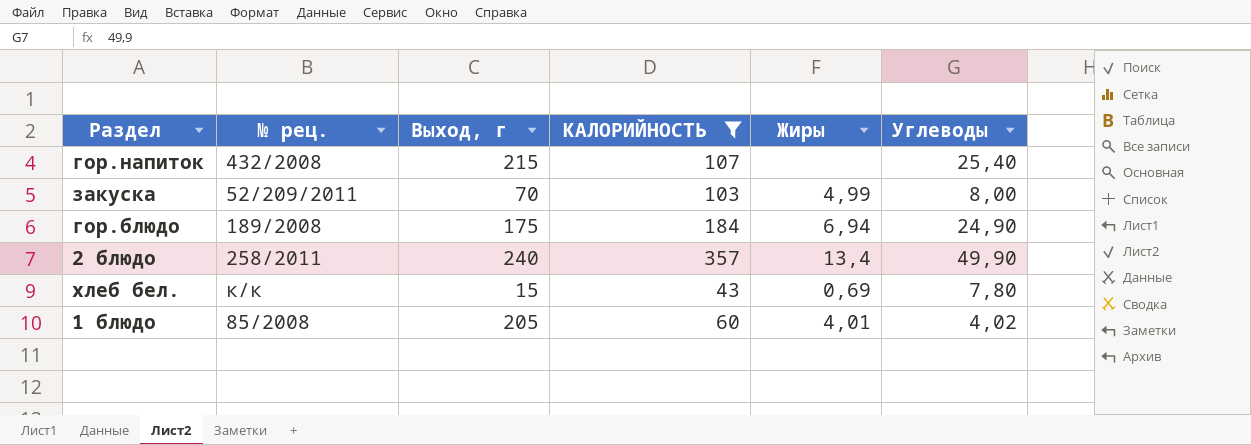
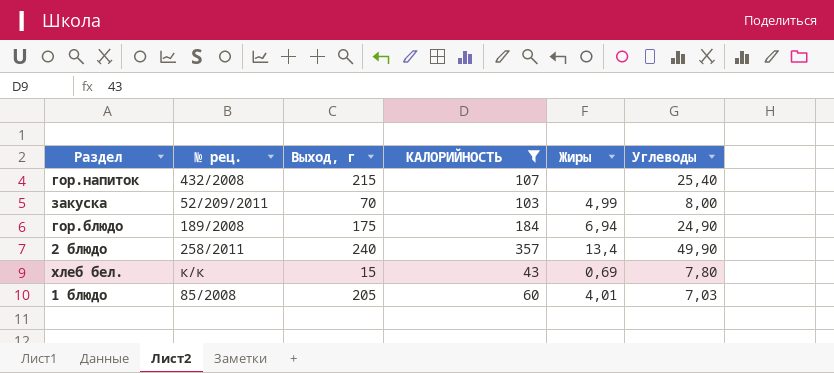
1 блюдо | Углеводы: 4,02 -> 7,03

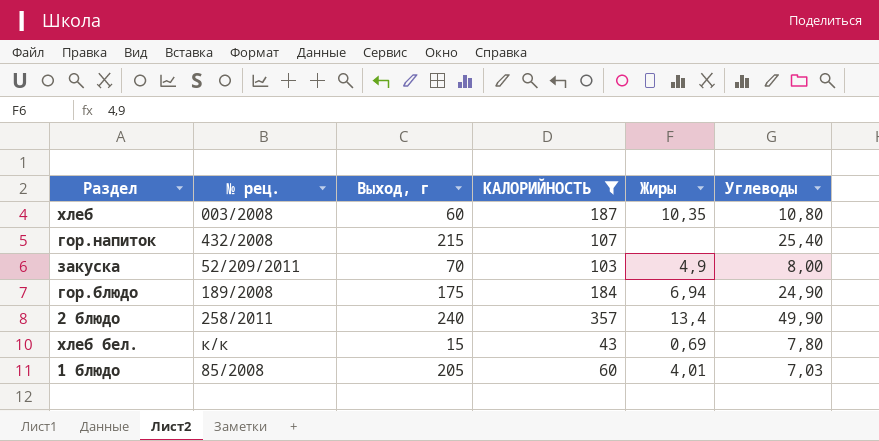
row хлеб: none -> 003/2008 | 60 | 187 | 10,35 | 10,80
закуска | Жиры: 4,99 -> 4,9

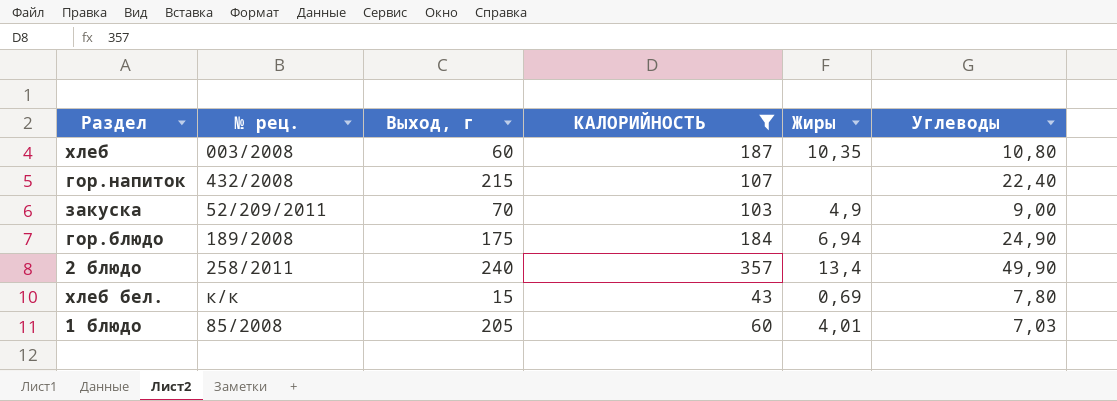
гор.напиток | Углеводы: 25,40 -> 22,40
закуска | Углеводы: 8,00 -> 9,00

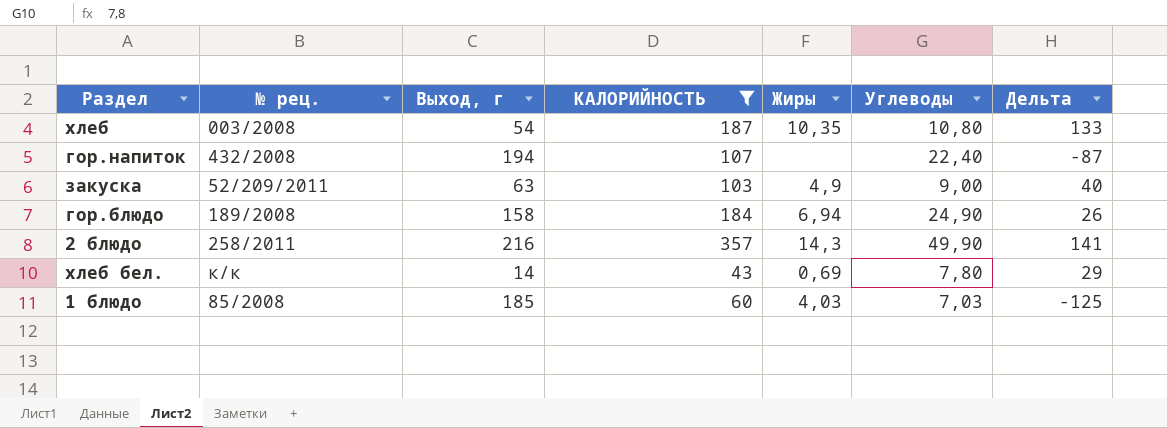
column Дельта | formula: none -> [КАЛОРИЙНОСТЬ] - [Выход, г]
хлеб | Выход, г: 60 -> 54
гор.напиток | Выход, г: 215 -> 194
закуска | Выход, г: 70 -> 63
гор.блюдо | Выход, г: 175 -> 158
2 блюдо | Выход, г: 240 -> 216
2 блюдо | Жиры: 13,4 -> 14,3
хлеб бел. | Выход, г: 15 -> 14
1 блюдо | Выход, г: 205 -> 185
1 блюдо | Жиры: 4,01 -> 4,03

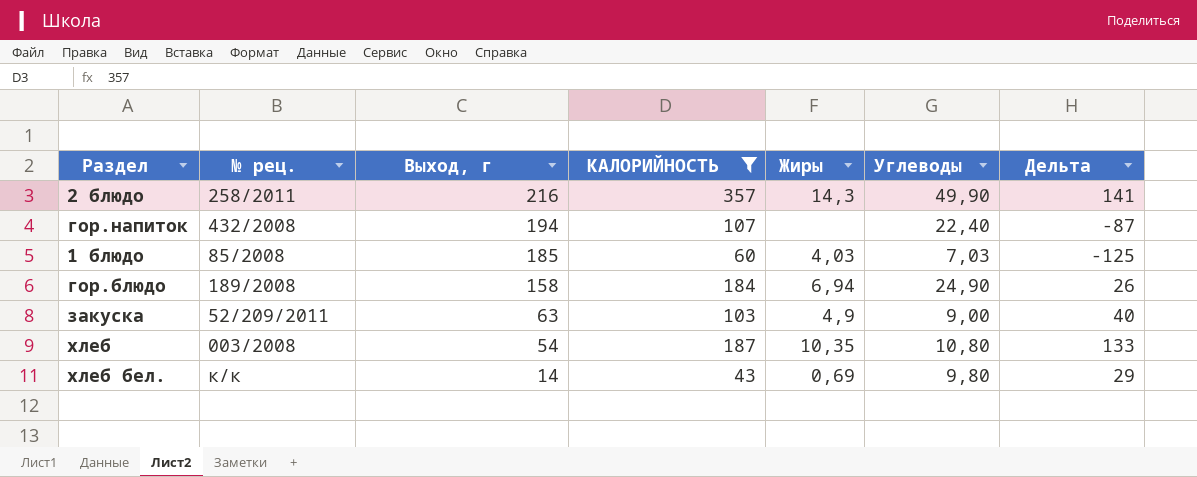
row order: none -> Выход, г descending
хлеб бел. | Углеводы: 7,80 -> 9,80

